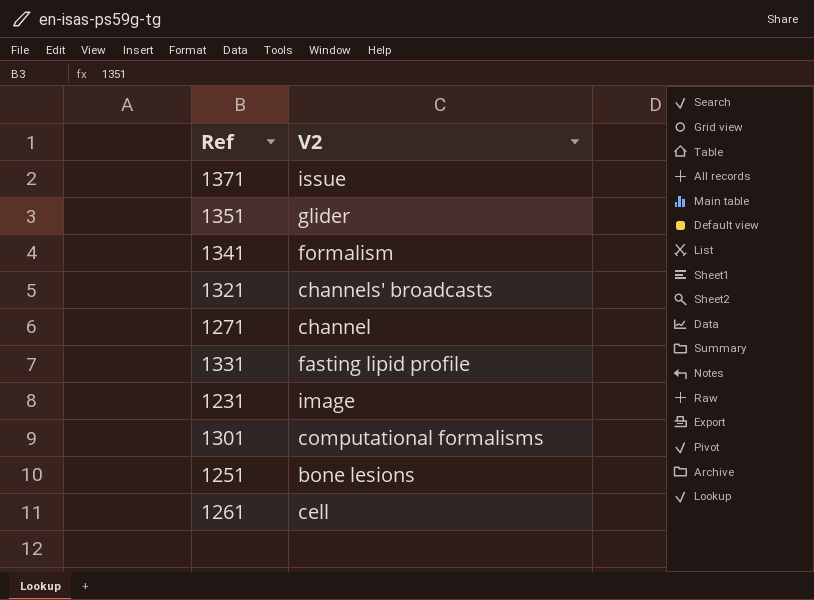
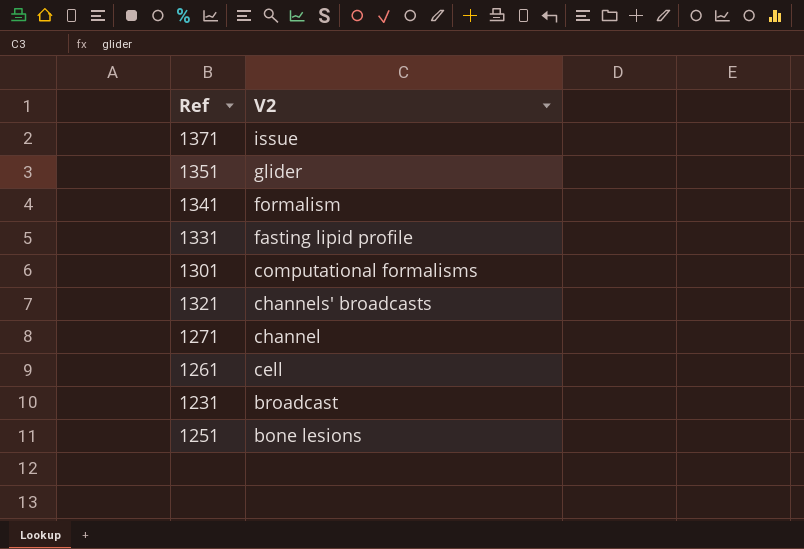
row order: none -> V2 descending
1231 | V2: image -> broadcast

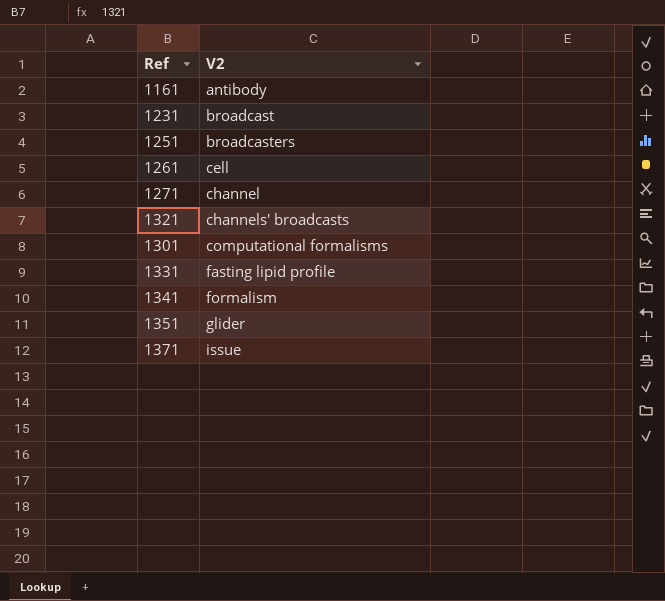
row order: V2 descending -> V2 ascending
row 1161: none -> antibody
1251 | V2: bone lesions -> broadcasters

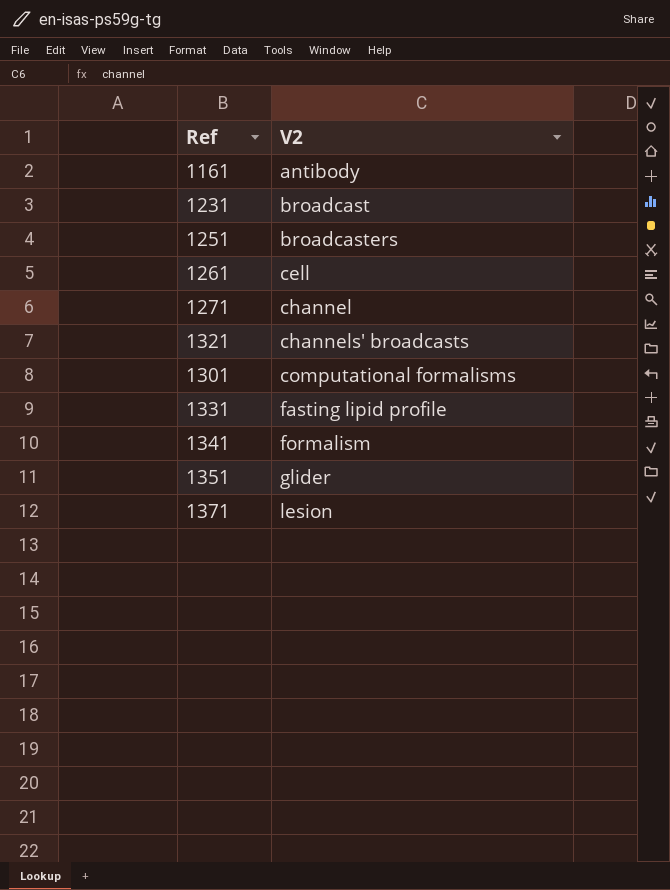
1371 | V2: issue -> lesion

